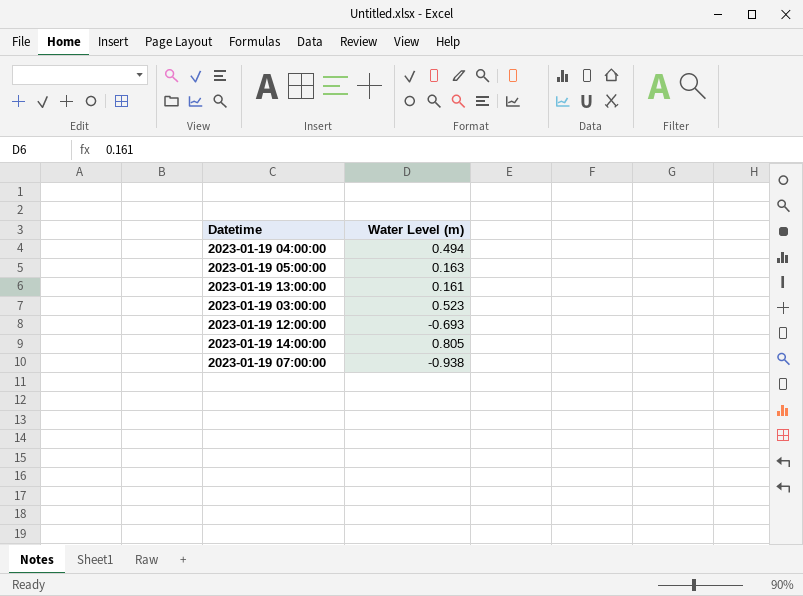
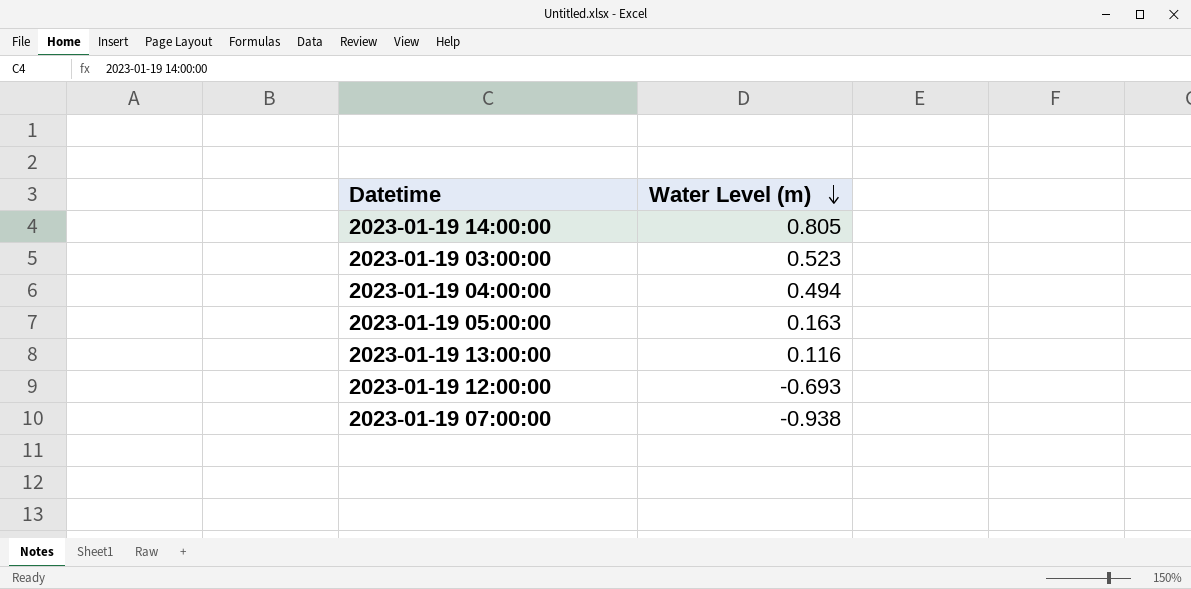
row order: none -> Water Level (m) descending
2023-01-19 13:00:00 | Water Level (m): 0.161 -> 0.116

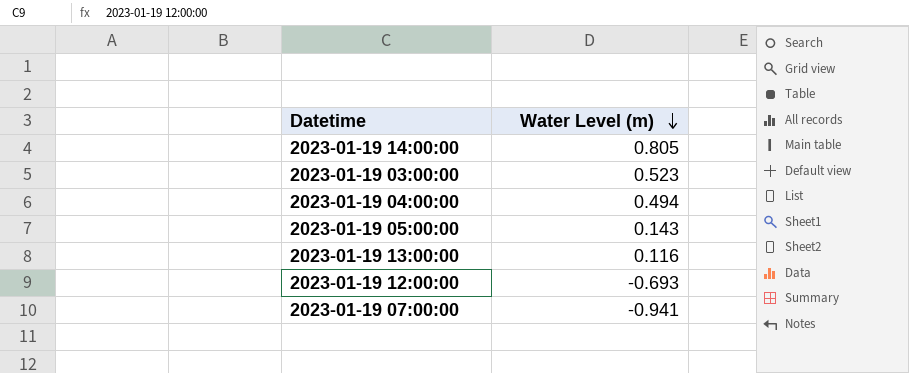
2023-01-19 05:00:00 | Water Level (m): 0.163 -> 0.143
2023-01-19 07:00:00 | Water Level (m): -0.938 -> -0.941

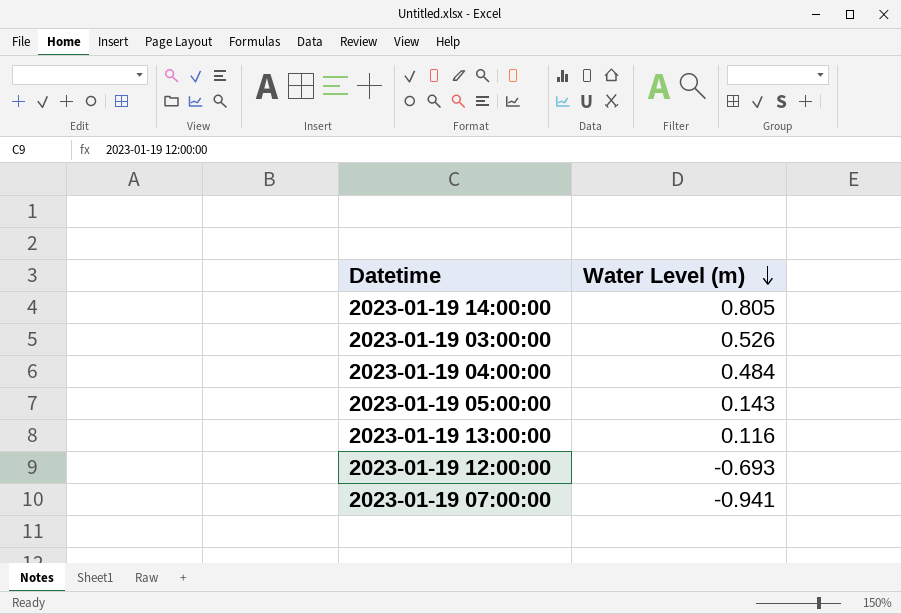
2023-01-19 03:00:00 | Water Level (m): 0.523 -> 0.526
2023-01-19 04:00:00 | Water Level (m): 0.494 -> 0.484

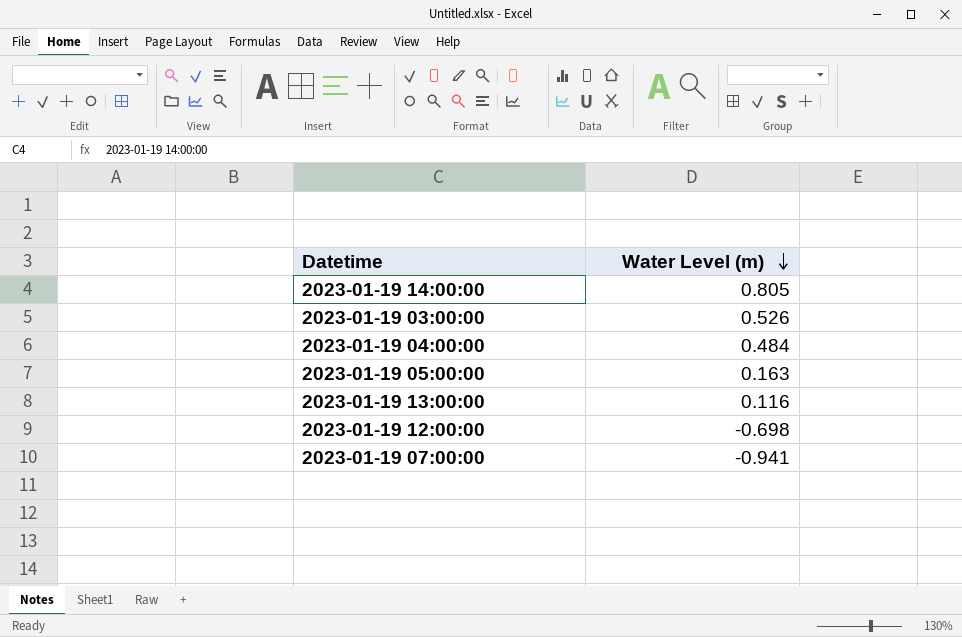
2023-01-19 05:00:00 | Water Level (m): 0.143 -> 0.163
2023-01-19 12:00:00 | Water Level (m): -0.693 -> -0.698

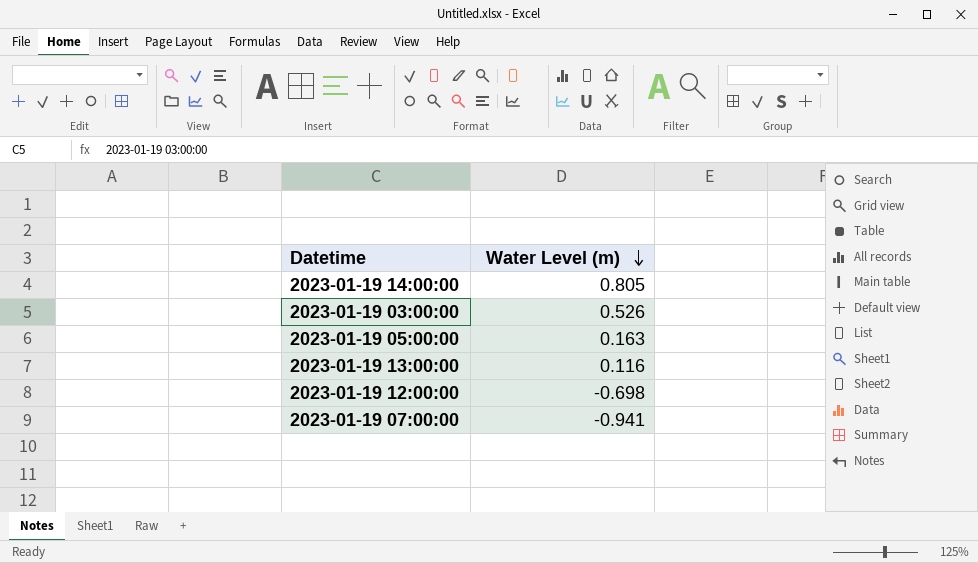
row 2023-01-19 04:00:00: 0.484 -> none

